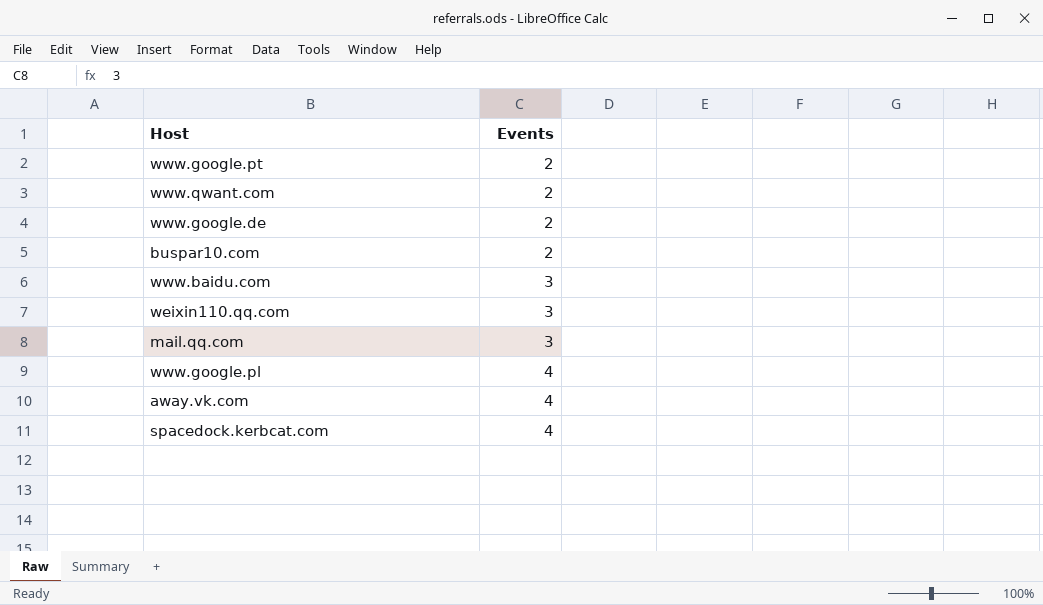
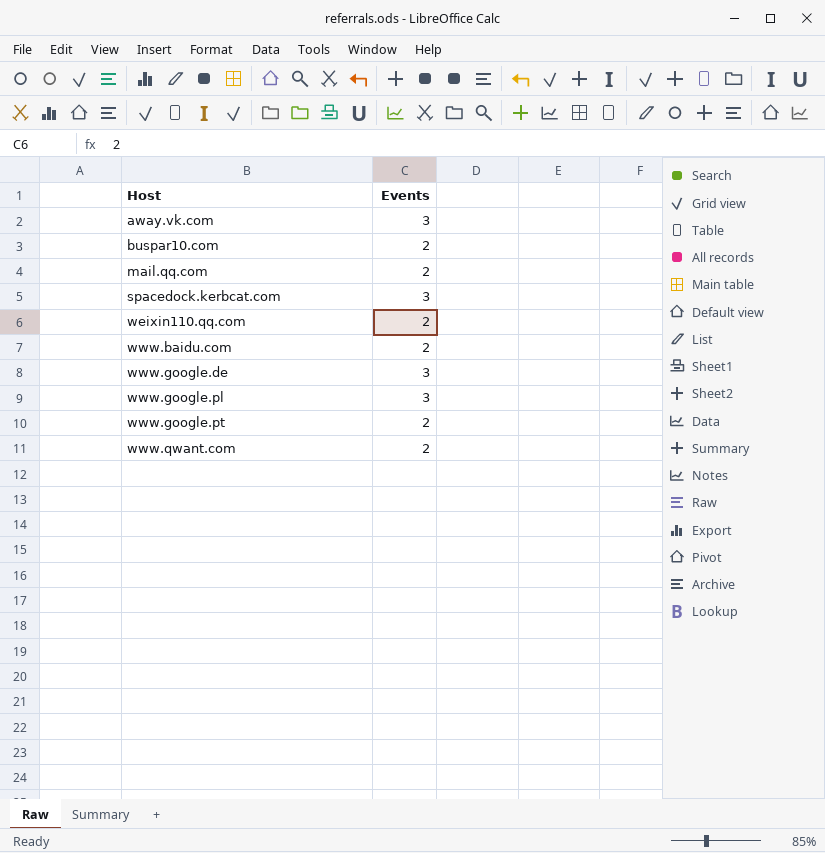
row order: Events ascending -> Host ascending
away.vk.com | Events: 4 -> 3
mail.qq.com | Events: 3 -> 2
spacedock.kerbcat.com | Events: 4 -> 3
weixin110.qq.com | Events: 3 -> 2
www.baidu.com | Events: 3 -> 2
www.google.de | Events: 2 -> 3
www.google.pl | Events: 4 -> 3

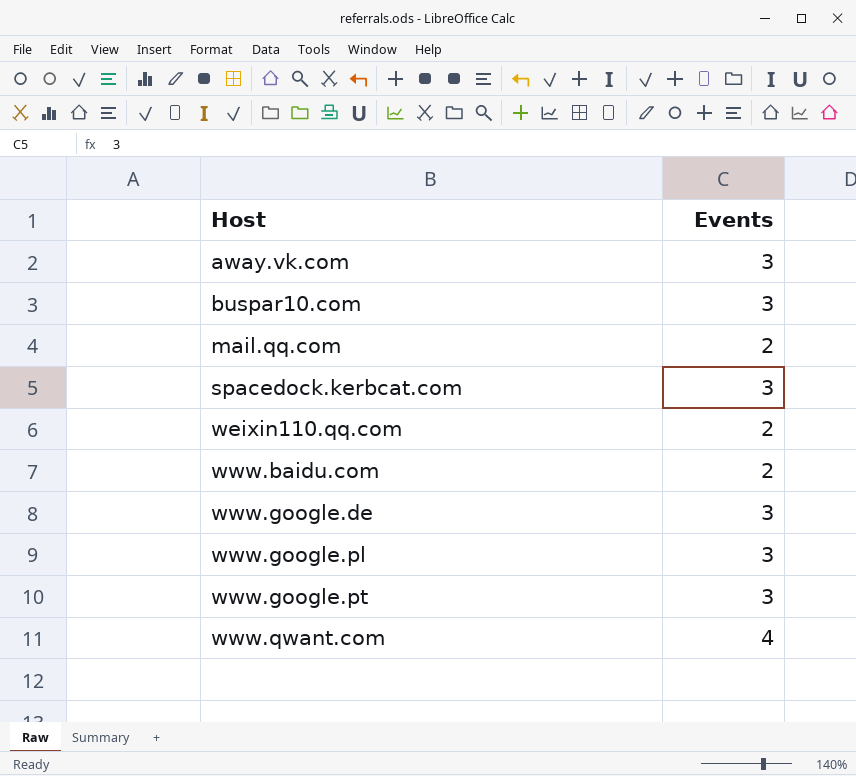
buspar10.com | Events: 2 -> 3
www.google.pt | Events: 2 -> 3
www.qwant.com | Events: 2 -> 4

